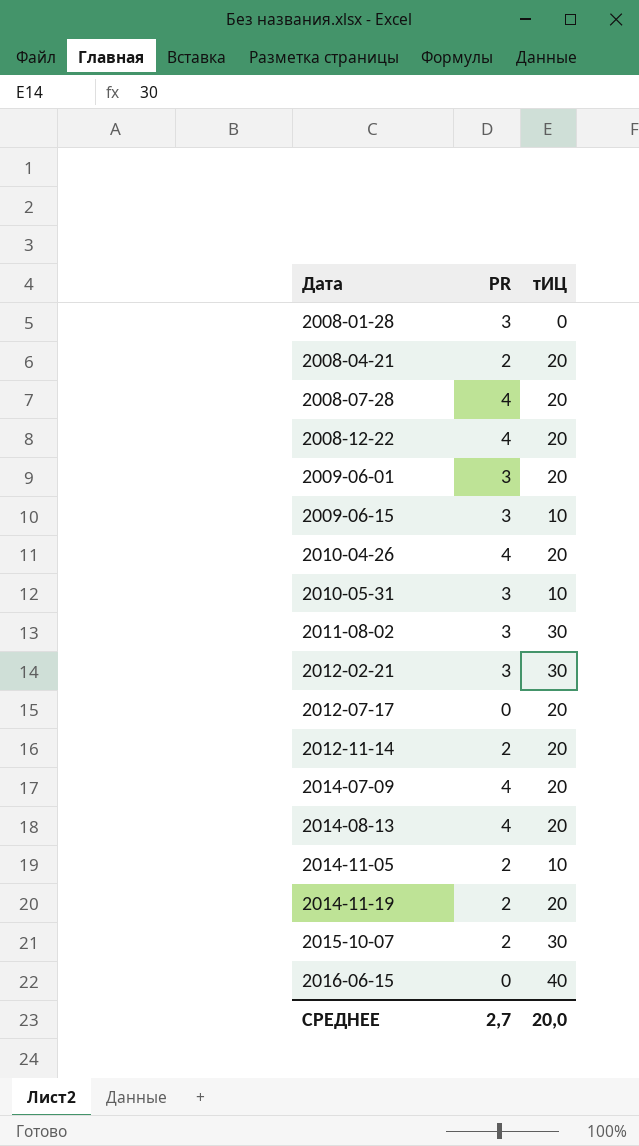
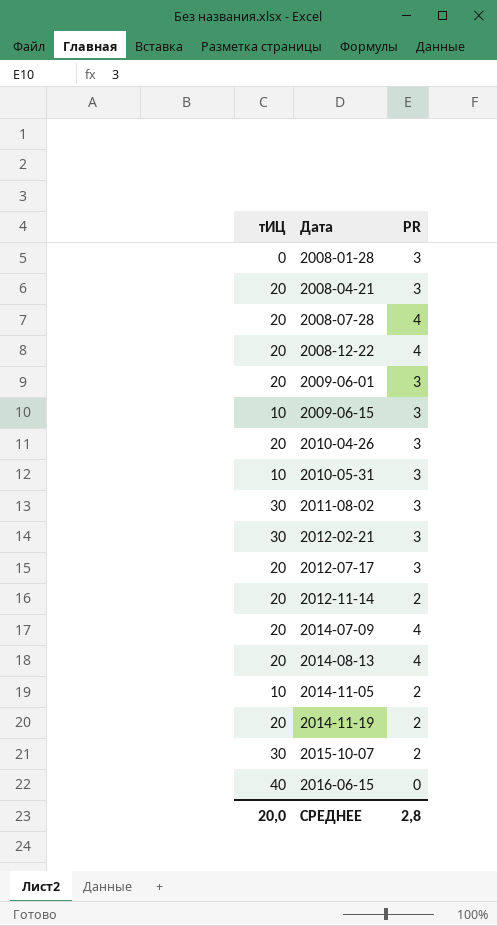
column тИЦ | position: 3 -> 1
2008-04-21 | PR: 2 -> 3
2010-04-26 | PR: 4 -> 3
2012-07-17 | PR: 0 -> 3
СРЕДНЕЕ | PR: 2,7 -> 2,8

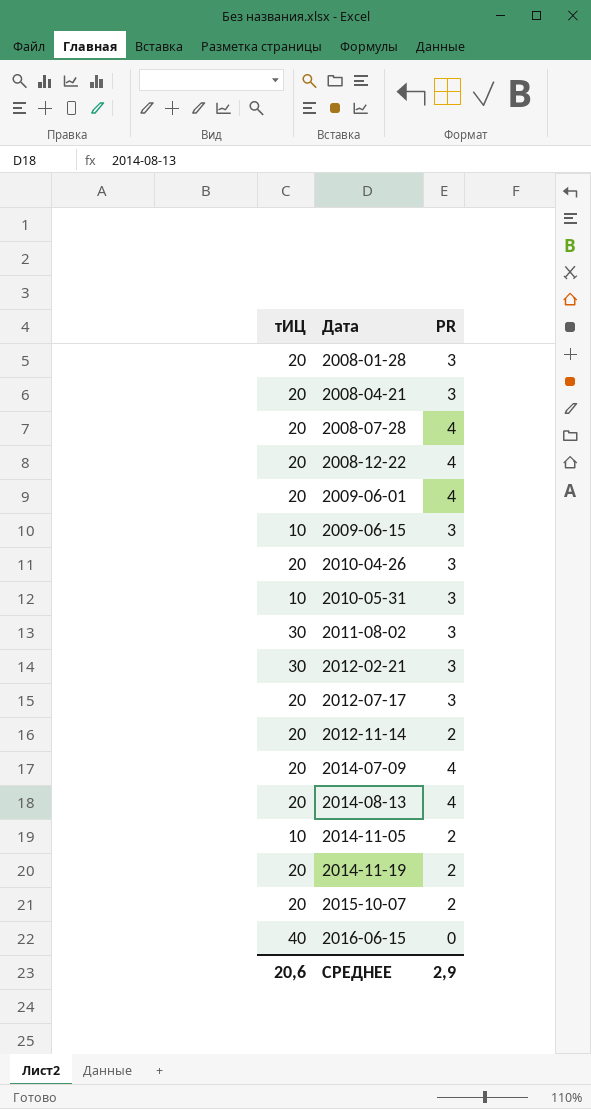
2008-01-28 | тИЦ: 0 -> 20
2009-06-01 | PR: 3 -> 4
2015-10-07 | тИЦ: 30 -> 20
СРЕДНЕЕ | тИЦ: 20,0 -> 20,6
СРЕДНЕЕ | PR: 2,8 -> 2,9

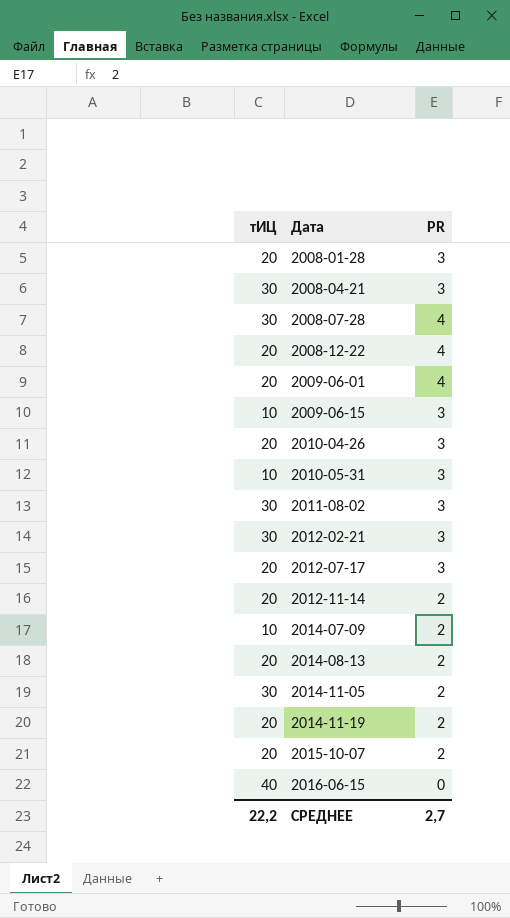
2008-04-21 | тИЦ: 20 -> 30
2008-07-28 | тИЦ: 20 -> 30
2014-07-09 | тИЦ: 20 -> 10
2014-07-09 | PR: 4 -> 2
2014-08-13 | PR: 4 -> 2
2014-11-05 | тИЦ: 10 -> 30
СРЕДНЕЕ | тИЦ: 20,6 -> 22,2
СРЕДНЕЕ | PR: 2,9 -> 2,7

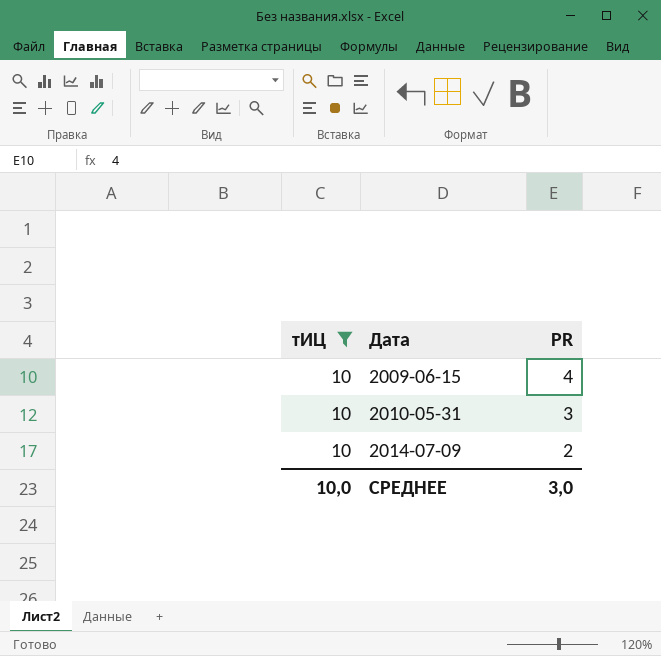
filter: none -> тИЦ = 10
2009-06-15 | PR: 3 -> 4
СРЕДНЕЕ | тИЦ: 22,2 -> 10,0
СРЕДНЕЕ | PR: 2,7 -> 3,0

